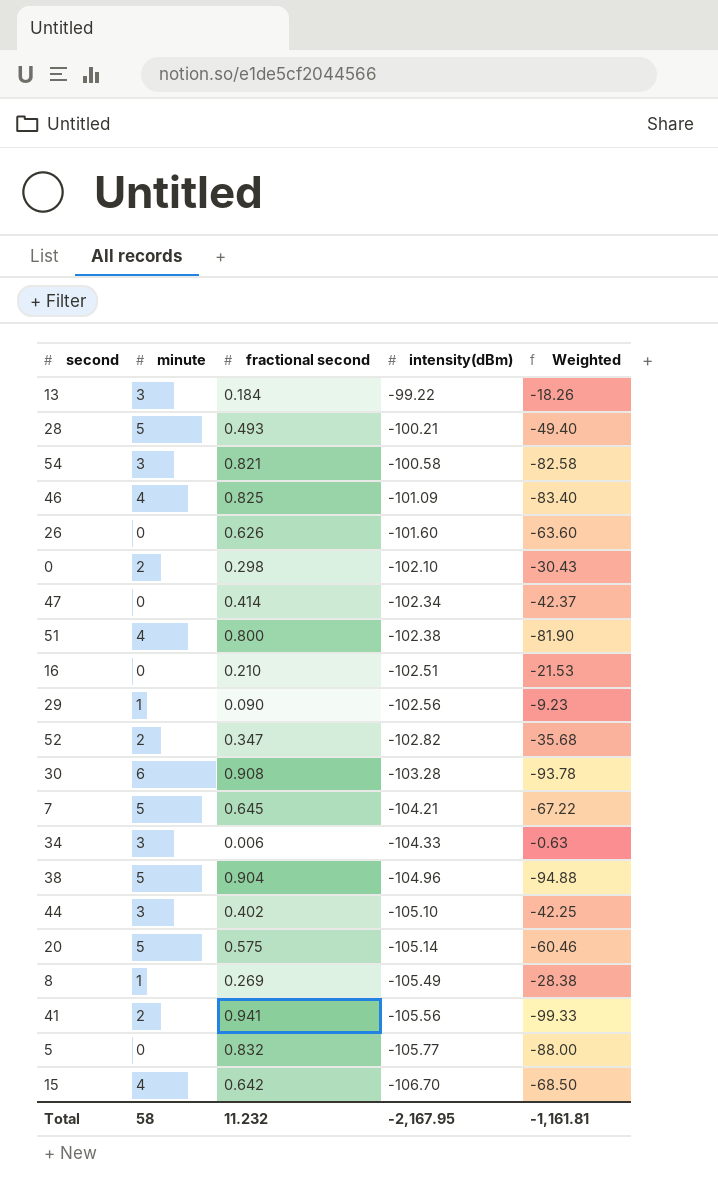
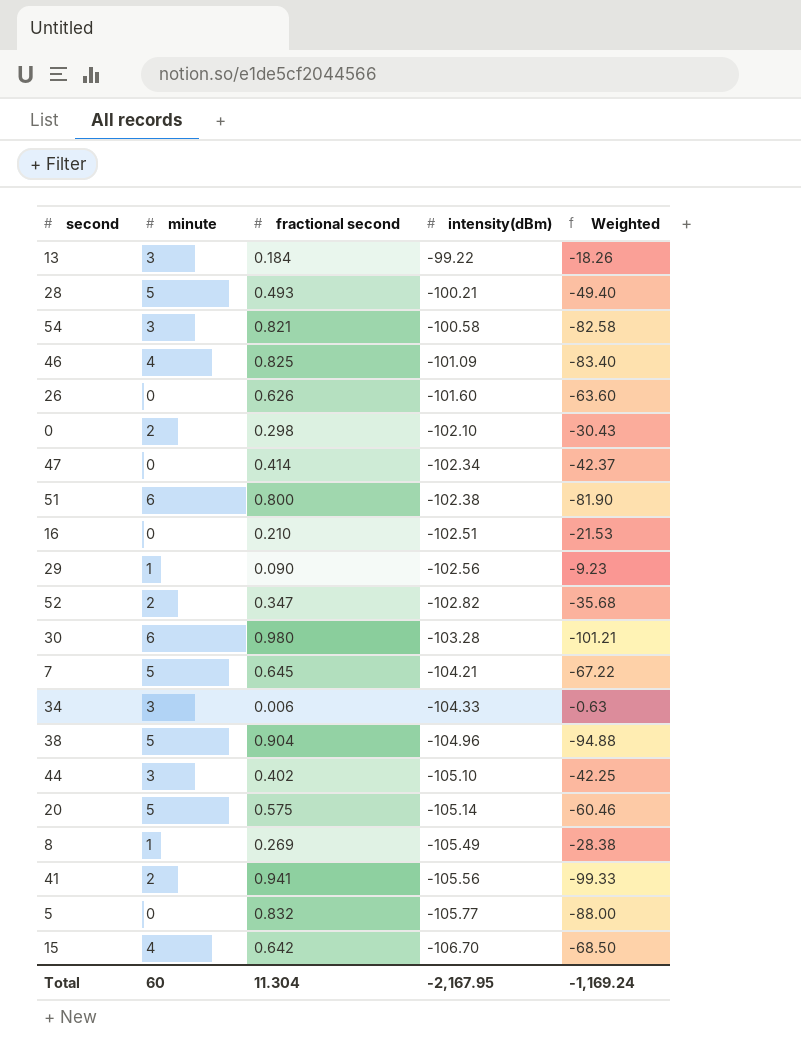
51 | minute: 4 -> 6
30 | fractional second: 0.908 -> 0.980
30 | Weighted: -93.78 -> -101.21
Total | minute: 58 -> 60
Total | fractional second: 11.232 -> 11.304
Total | Weighted: -1,161.81 -> -1,169.24

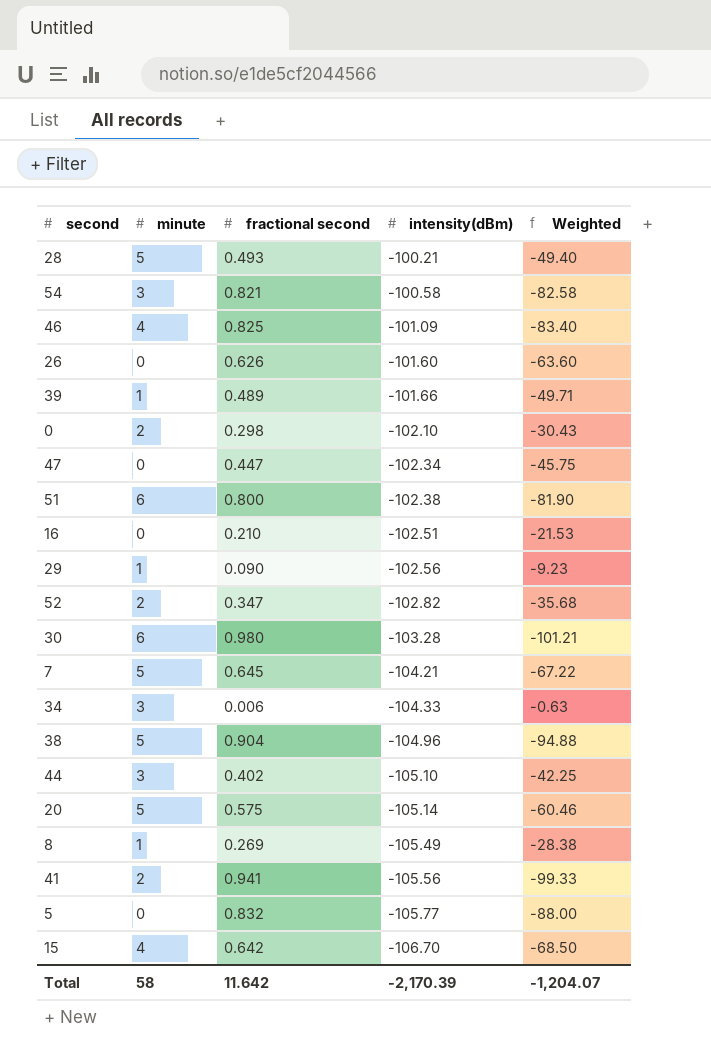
row 13: 3 | 0.184 | -99.22 | -18.26 -> none
row 39: none -> 1 | 0.489 | -101.66 | -49.71
47 | fractional second: 0.414 -> 0.447
47 | Weighted: -42.37 -> -45.75
Total | minute: 60 -> 58
Total | fractional second: 11.304 -> 11.642
Total | intensity(dBm): -2,167.95 -> -2,170.39
Total | Weighted: -1,169.24 -> -1,204.07

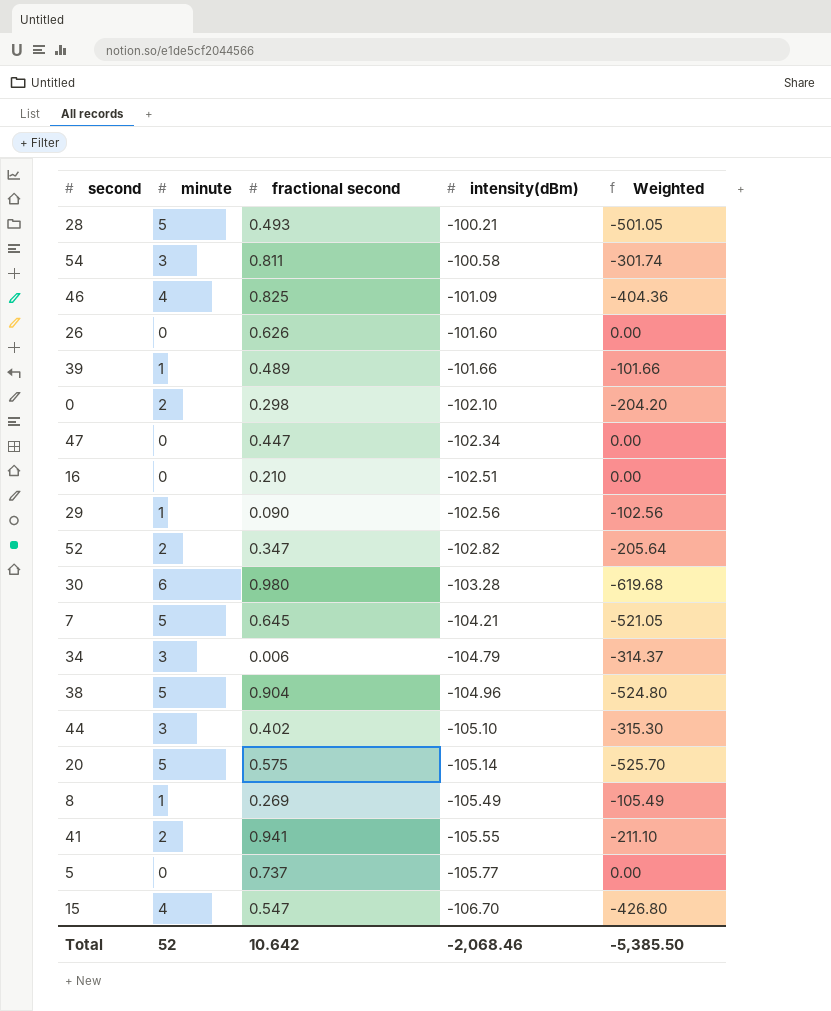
column Weighted | formula: [fractional second] * [intensity(dBm)] -> [minute] * [intensity(dBm)]
row 51: 6 | 0.800 | -102.38 | -81.90 -> none
54 | fractional second: 0.821 -> 0.811
34 | intensity(dBm): -104.33 -> -104.79
41 | intensity(dBm): -105.56 -> -105.55
5 | fractional second: 0.832 -> 0.737
15 | fractional second: 0.642 -> 0.547
Total | minute: 58 -> 52
Total | fractional second: 11.642 -> 10.642
Total | intensity(dBm): -2,170.39 -> -2,068.46
Total | Weighted: -1,204.07 -> -5,385.50

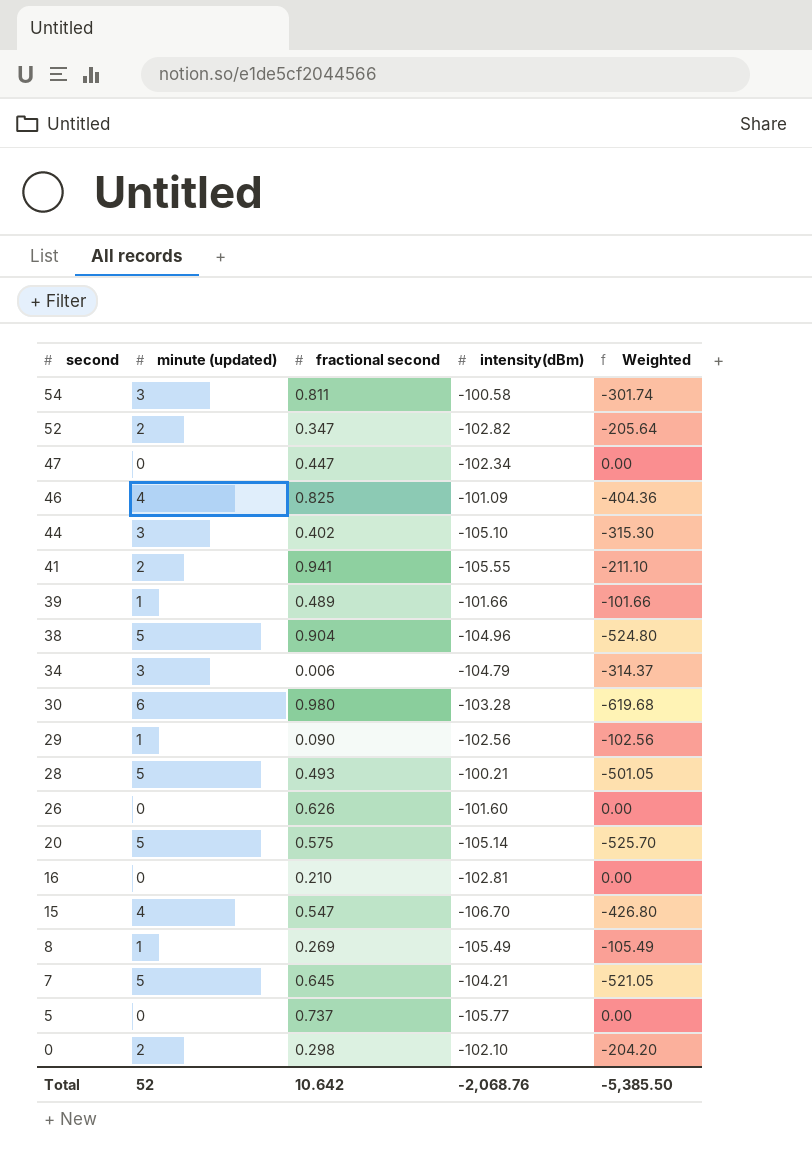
row order: intensity(dBm) descending -> second descending
column name: minute -> minute (updated)
16 | intensity(dBm): -102.51 -> -102.81
Total | intensity(dBm): -2,068.46 -> -2,068.76

